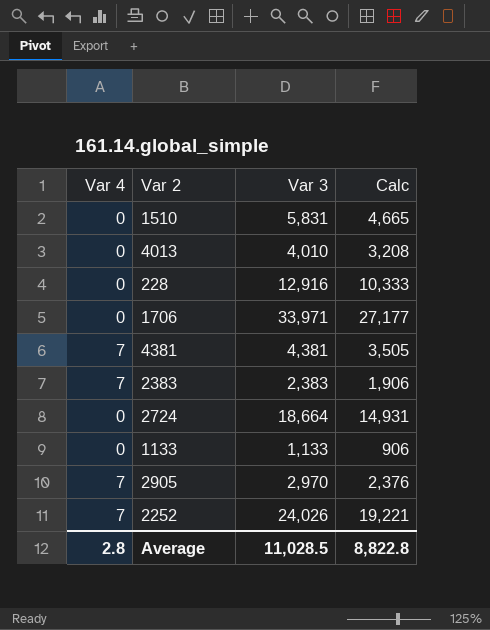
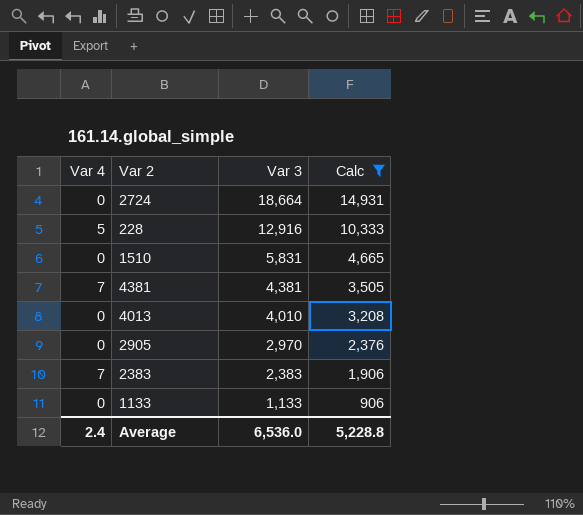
filter: none -> Calc <= 14,931
row order: none -> Var 3 descending
228 | Var 4: 0 -> 5
2905 | Var 4: 7 -> 0
Average | Var 4: 2.8 -> 2.4
Average | Var 3: 11,028.5 -> 6,536.0
Average | Calc: 8,822.8 -> 5,228.8

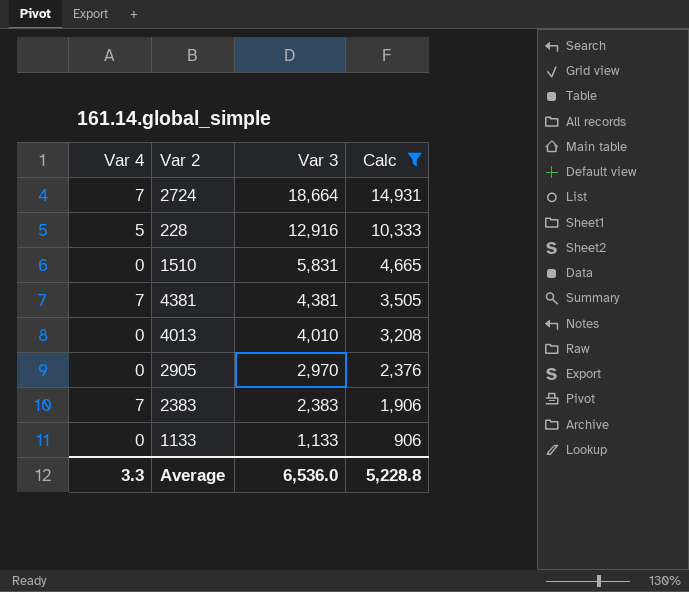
2724 | Var 4: 0 -> 7
Average | Var 4: 2.4 -> 3.3

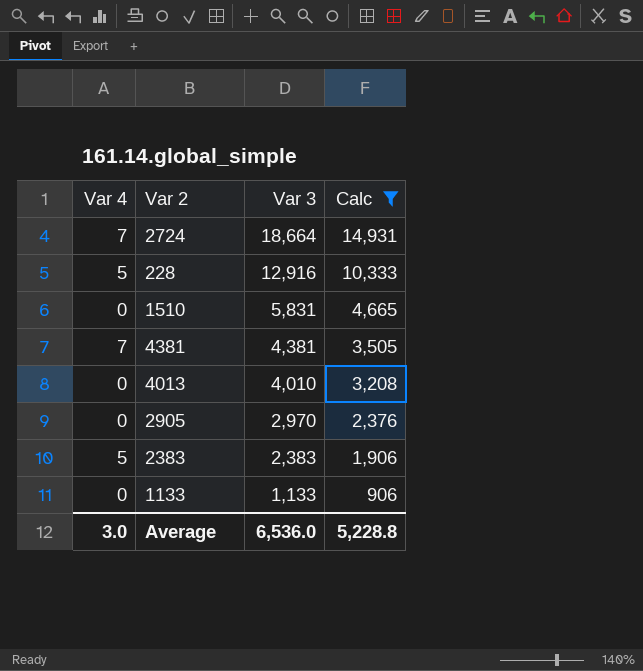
2383 | Var 4: 7 -> 5
Average | Var 4: 3.3 -> 3.0

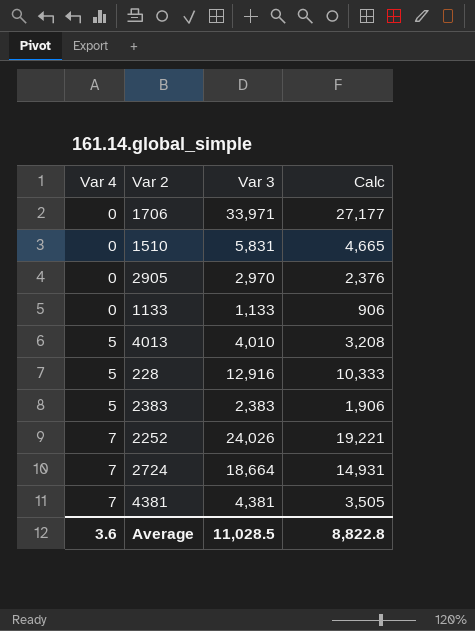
filter: Calc <= 14,931 -> none
row order: Var 3 descending -> Var 4 ascending
4013 | Var 4: 0 -> 5
Average | Var 4: 3.0 -> 3.6
Average | Var 3: 6,536.0 -> 11,028.5
Average | Calc: 5,228.8 -> 8,822.8

